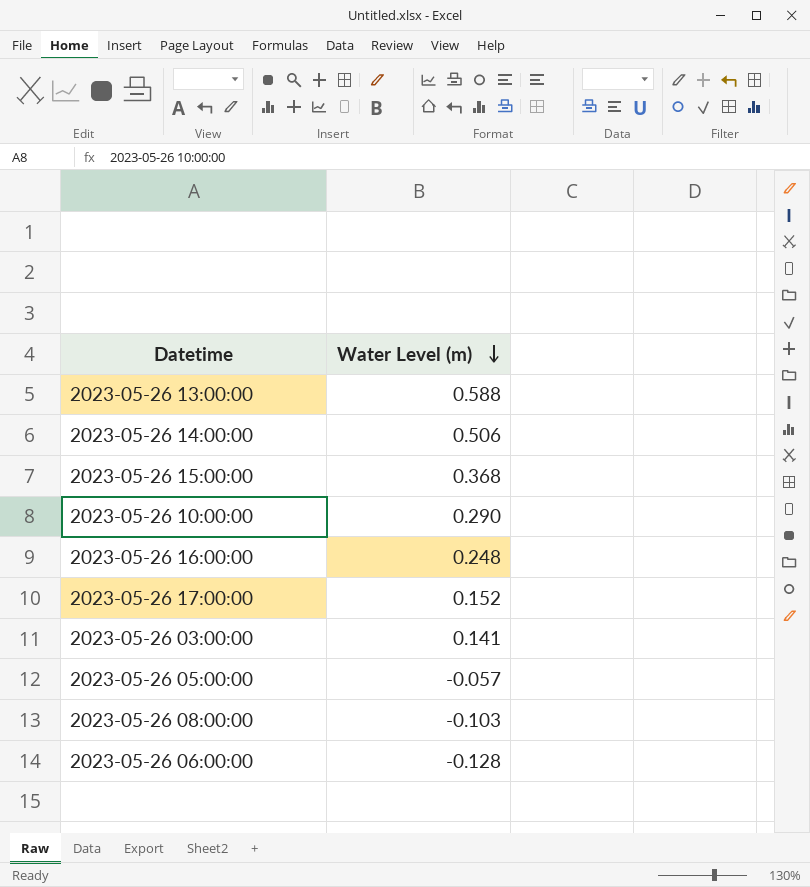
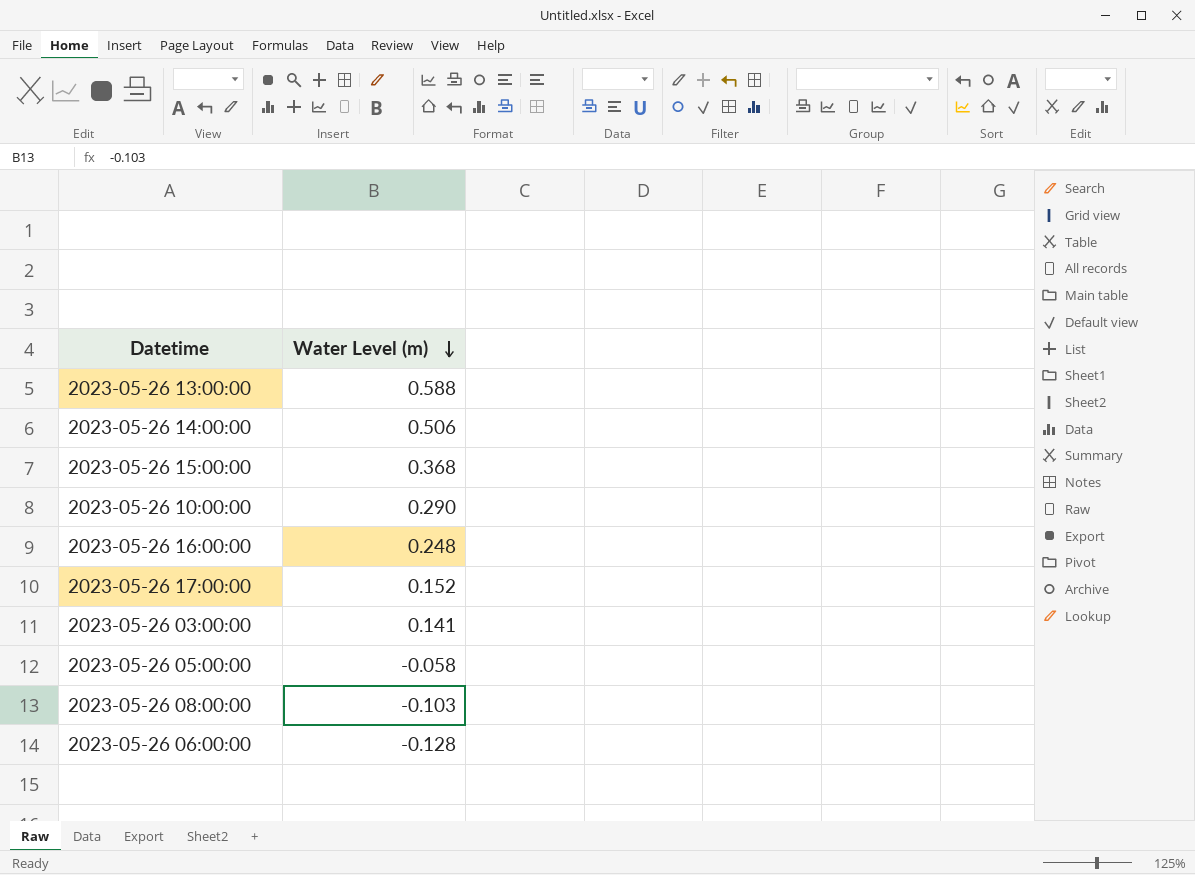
2023-05-26 05:00:00 | Water Level (m): -0.057 -> -0.058

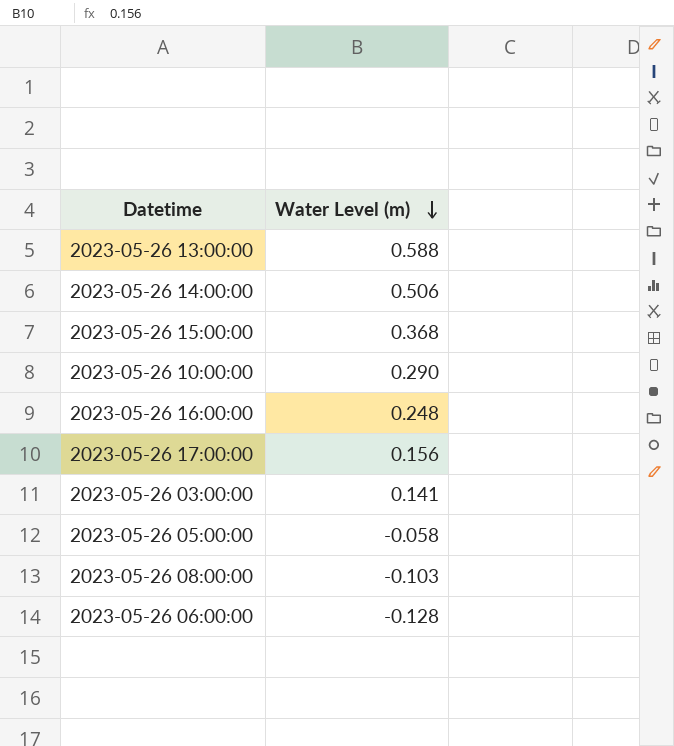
2023-05-26 17:00:00 | Water Level (m): 0.152 -> 0.156

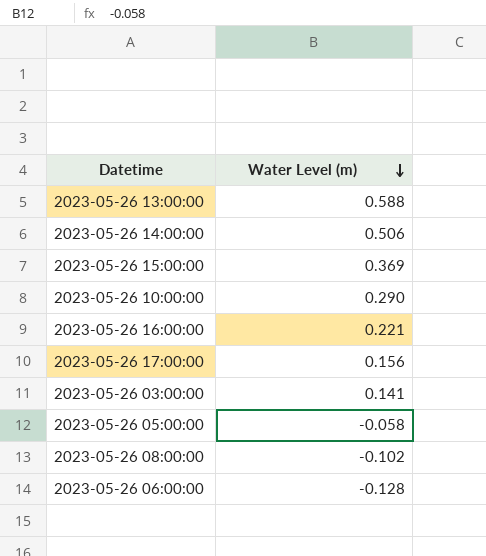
2023-05-26 15:00:00 | Water Level (m): 0.368 -> 0.369
2023-05-26 16:00:00 | Water Level (m): 0.248 -> 0.221
2023-05-26 08:00:00 | Water Level (m): -0.103 -> -0.102

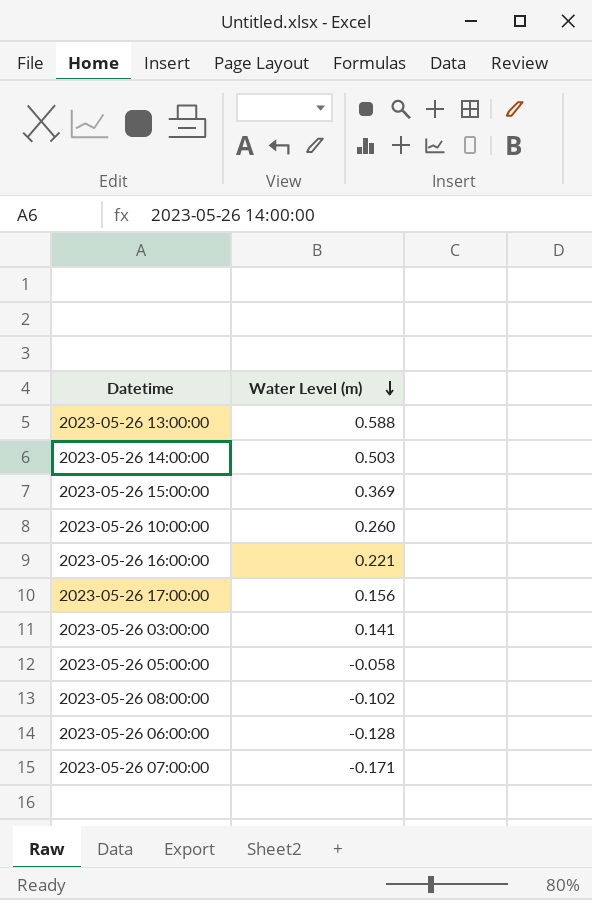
2023-05-26 14:00:00 | Water Level (m): 0.506 -> 0.503
2023-05-26 10:00:00 | Water Level (m): 0.290 -> 0.260
row 2023-05-26 07:00:00: none -> -0.171

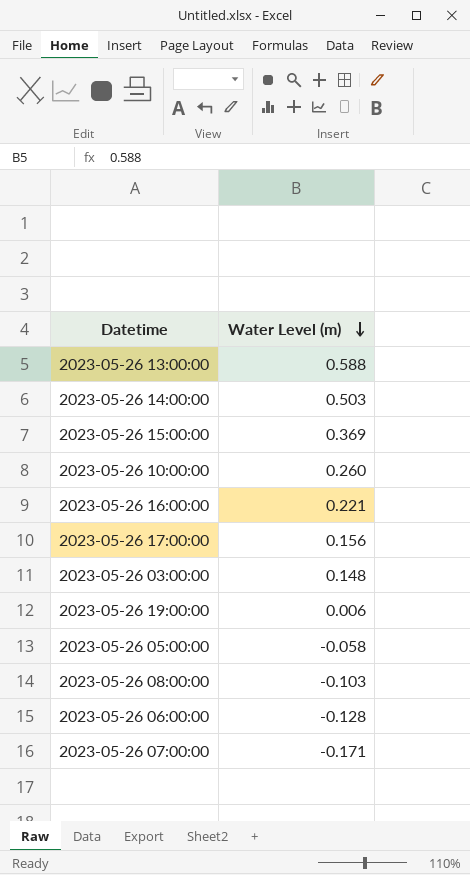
2023-05-26 03:00:00 | Water Level (m): 0.141 -> 0.148
row 2023-05-26 19:00:00: none -> 0.006
2023-05-26 08:00:00 | Water Level (m): -0.102 -> -0.103

